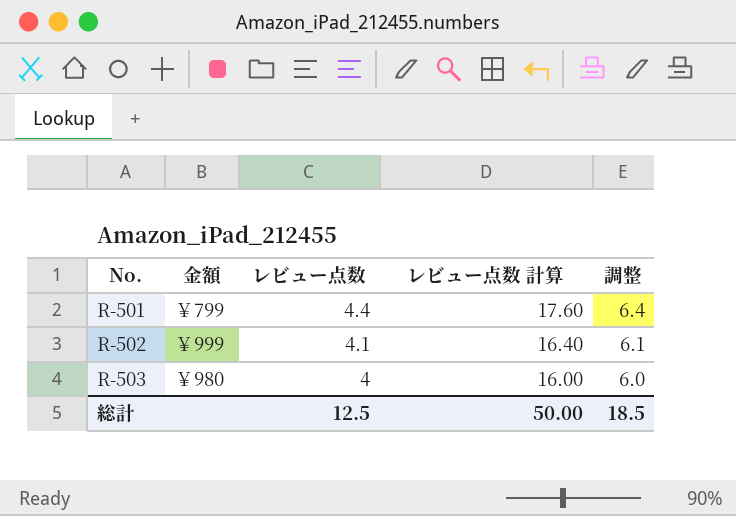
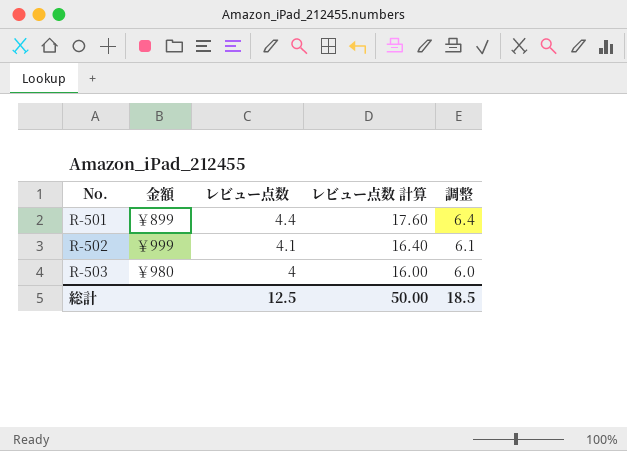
R-501 | 金額: ￥799 -> ￥899

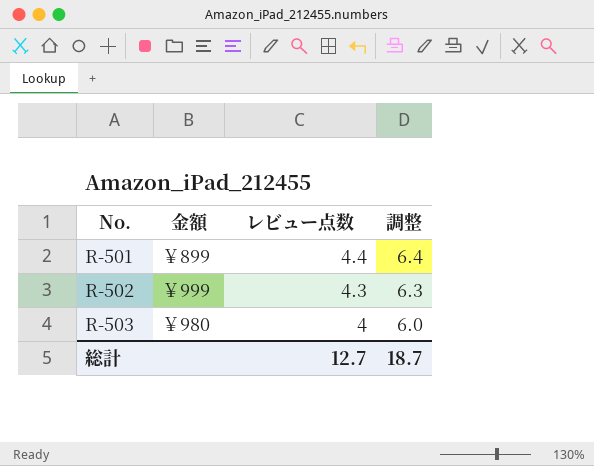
column レビュー点数 計算 | formula: [レビュー点数] * 4 -> none
R-502 | レビュー点数: 4.1 -> 4.3
R-502 | 調整: 6.1 -> 6.3
総計 | レビュー点数: 12.5 -> 12.7
総計 | 調整: 18.5 -> 18.7

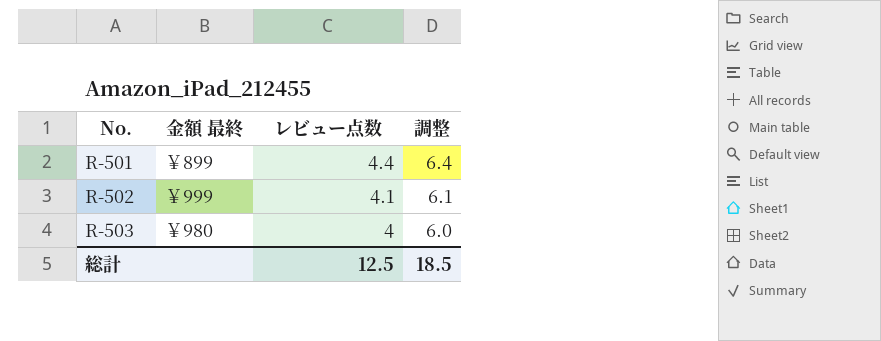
column name: 金額 -> 金額 最終
R-502 | レビュー点数: 4.3 -> 4.1
R-502 | 調整: 6.3 -> 6.1
総計 | レビュー点数: 12.7 -> 12.5
総計 | 調整: 18.7 -> 18.5

